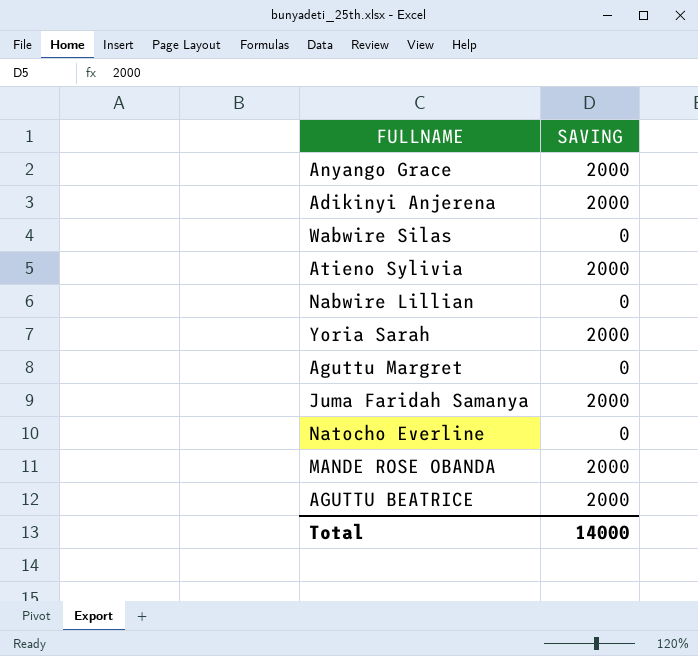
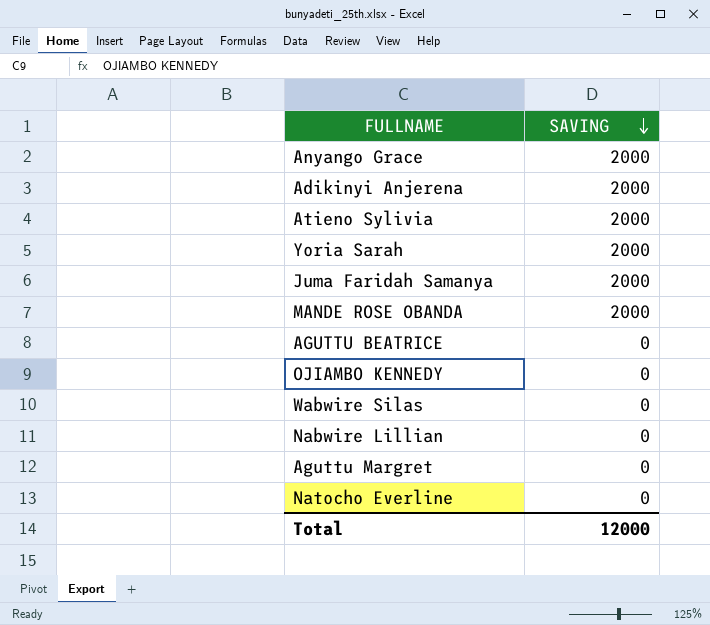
row order: none -> SAVING descending
AGUTTU BEATRICE | SAVING: 2000 -> 0
row OJIAMBO KENNEDY: none -> 0
Total | SAVING: 14000 -> 12000

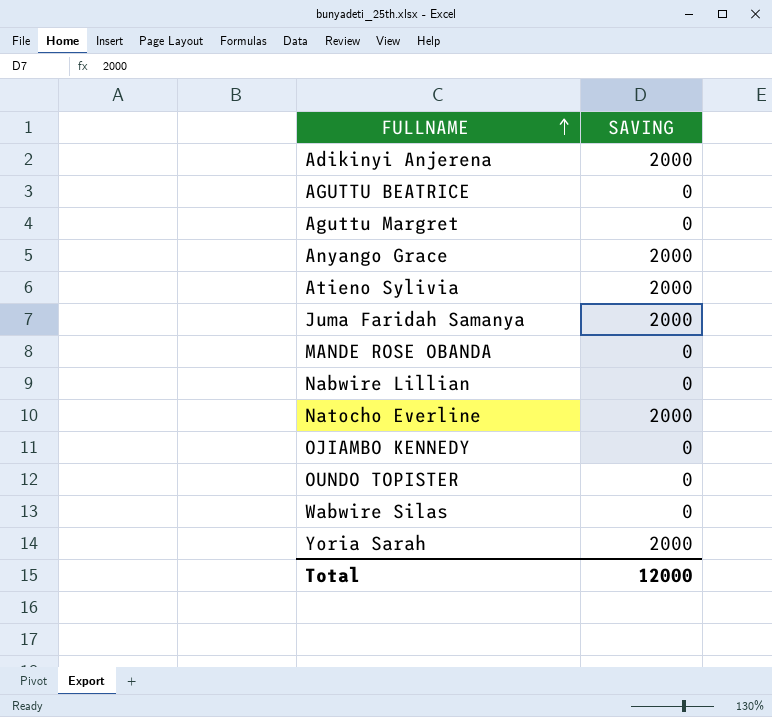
row order: SAVING descending -> FULLNAME ascending
MANDE ROSE OBANDA | SAVING: 2000 -> 0
Natocho Everline | SAVING: 0 -> 2000
row OUNDO TOPISTER: none -> 0

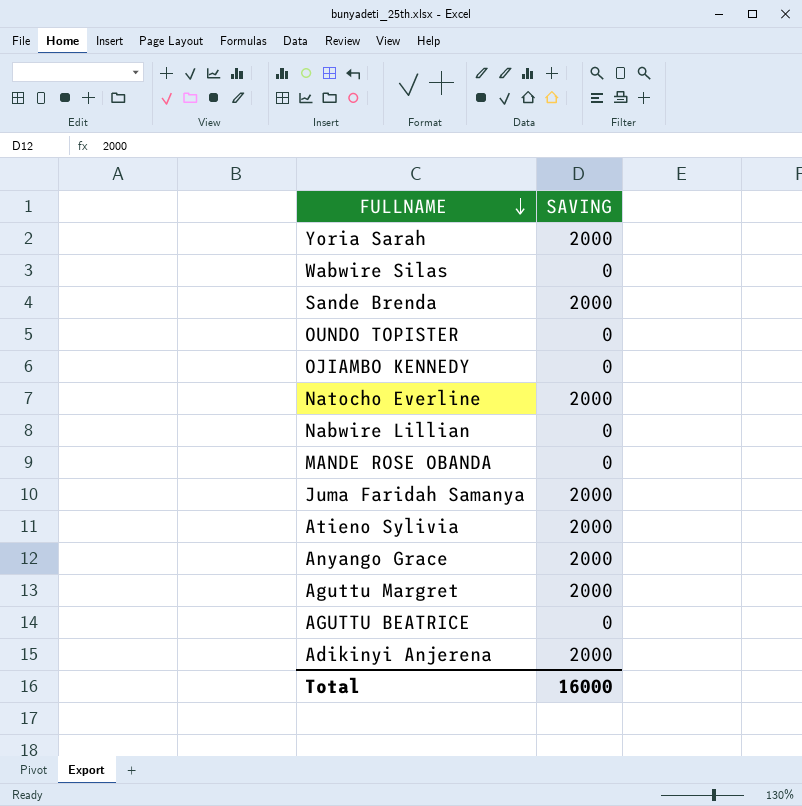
row order: FULLNAME ascending -> FULLNAME descending
row Sande Brenda: none -> 2000
Aguttu Margret | SAVING: 0 -> 2000
Total | SAVING: 12000 -> 16000

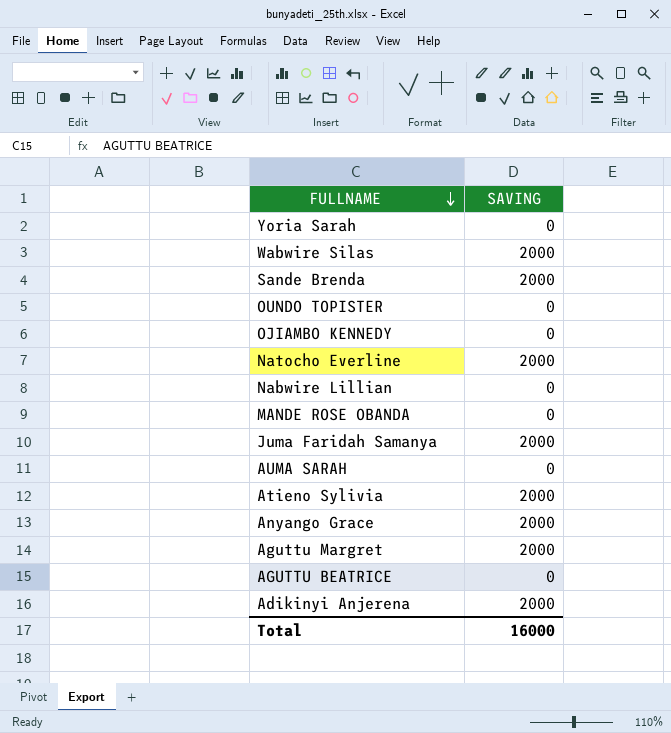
Yoria Sarah | SAVING: 2000 -> 0
Wabwire Silas | SAVING: 0 -> 2000
row AUMA SARAH: none -> 0

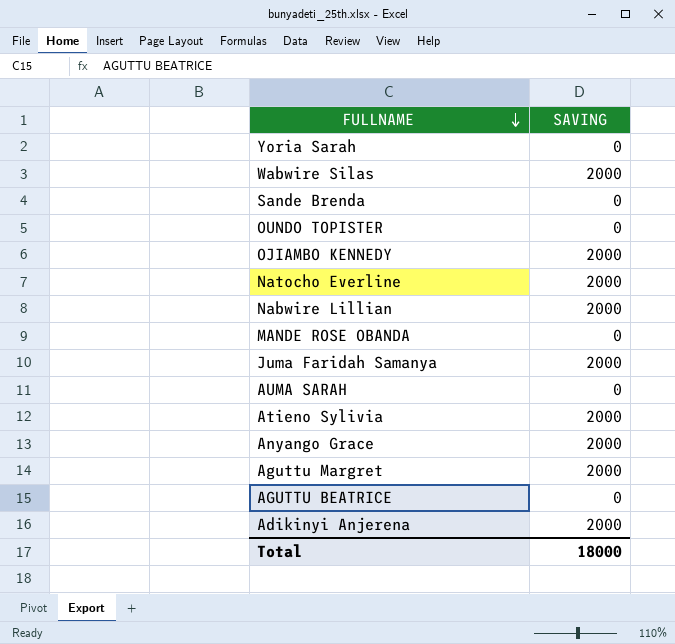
Sande Brenda | SAVING: 2000 -> 0
OJIAMBO KENNEDY | SAVING: 0 -> 2000
Nabwire Lillian | SAVING: 0 -> 2000
Total | SAVING: 16000 -> 18000

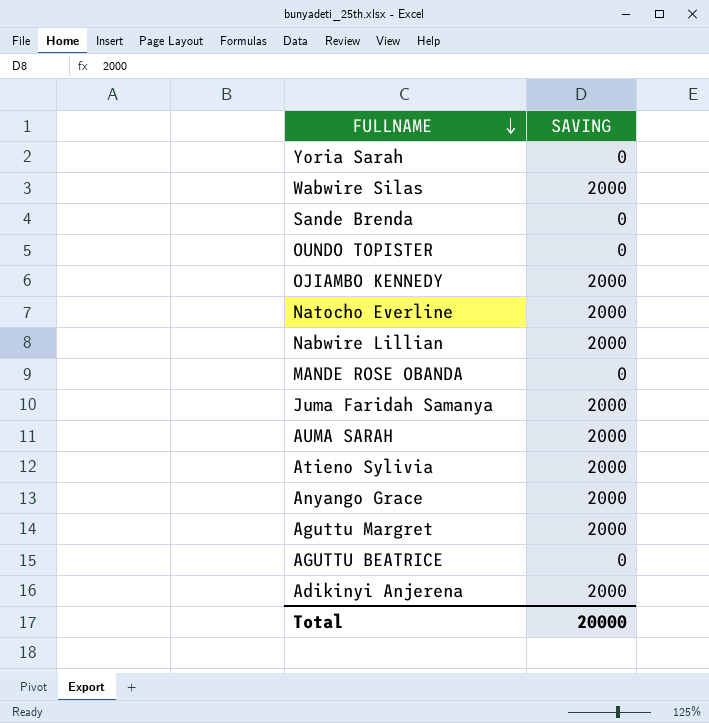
AUMA SARAH | SAVING: 0 -> 2000
Total | SAVING: 18000 -> 20000

